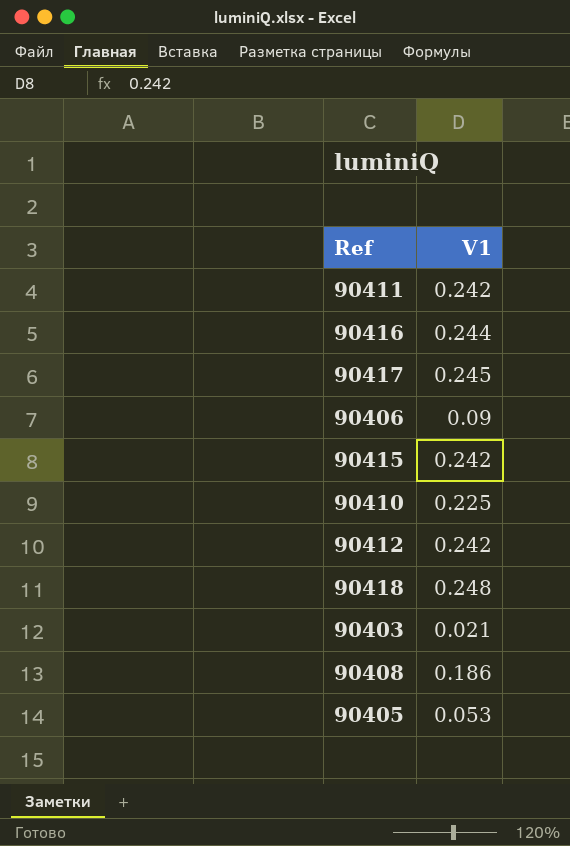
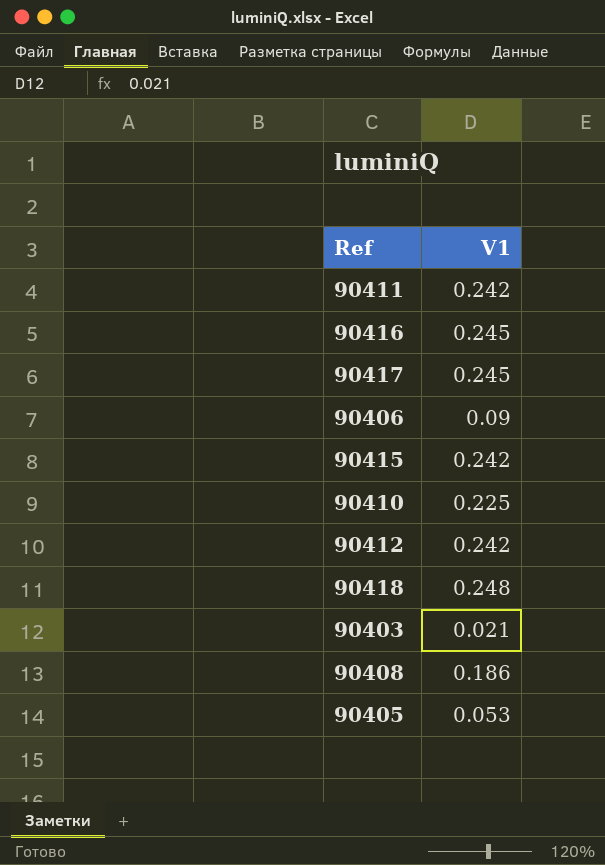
90416 | V1: 0.244 -> 0.245

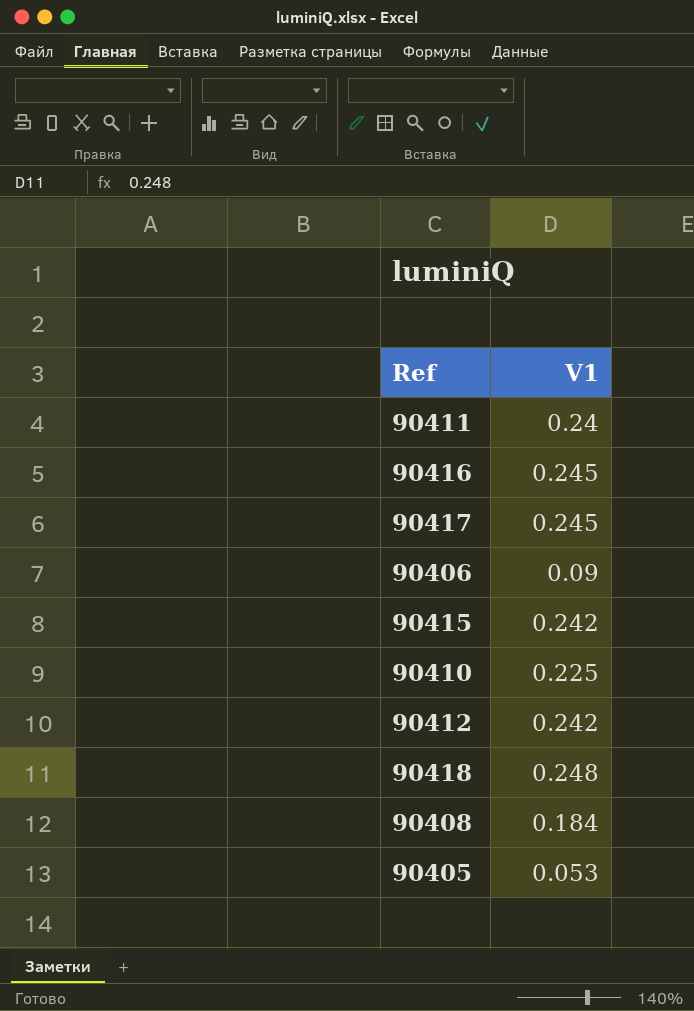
row 90403: 0.021 -> none
90411 | V1: 0.242 -> 0.24
90408 | V1: 0.186 -> 0.184

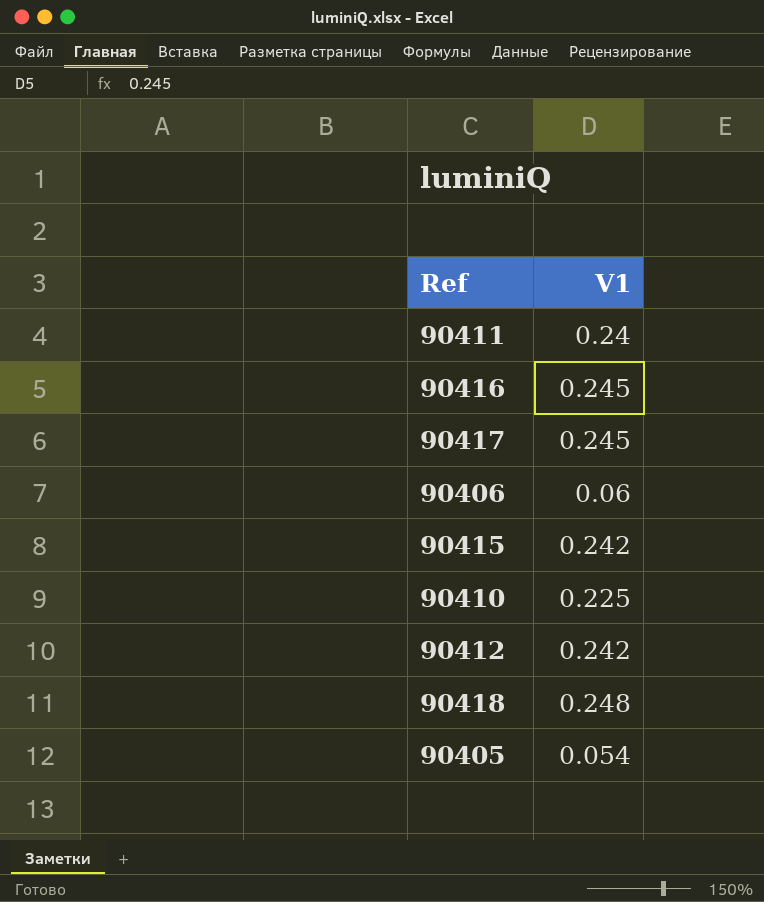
row 90408: 0.184 -> none
90406 | V1: 0.09 -> 0.06
90405 | V1: 0.053 -> 0.054

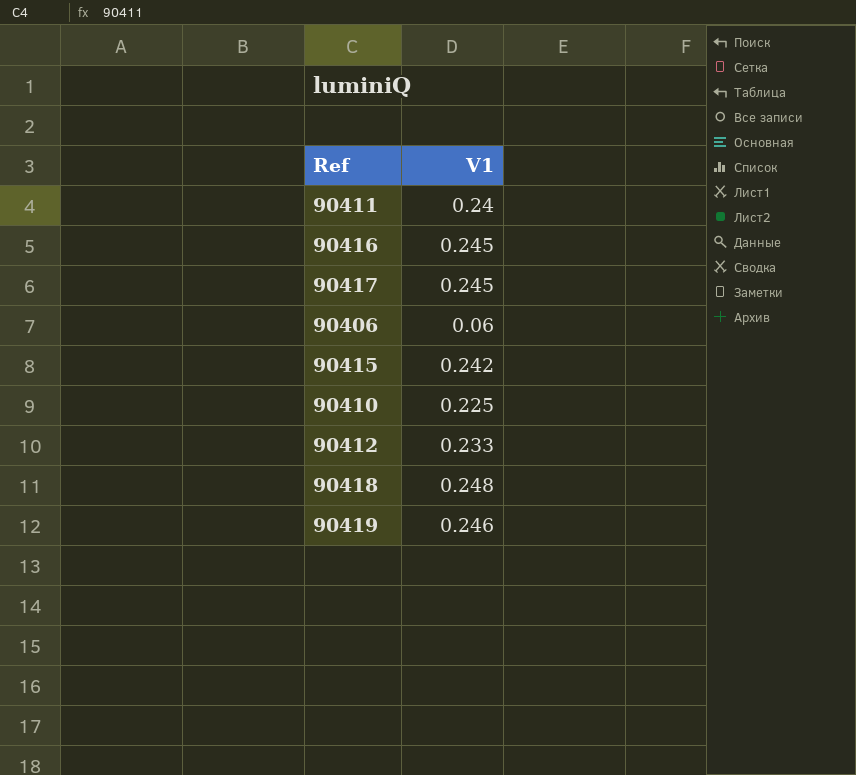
row 90405: 0.054 -> none
90412 | V1: 0.242 -> 0.233
row 90419: none -> 0.246

